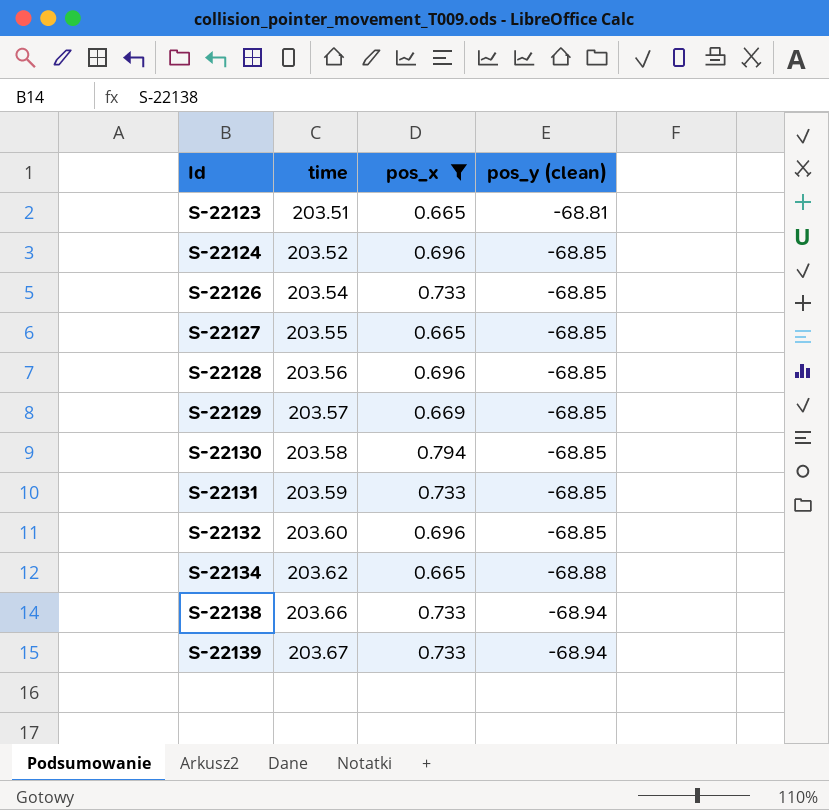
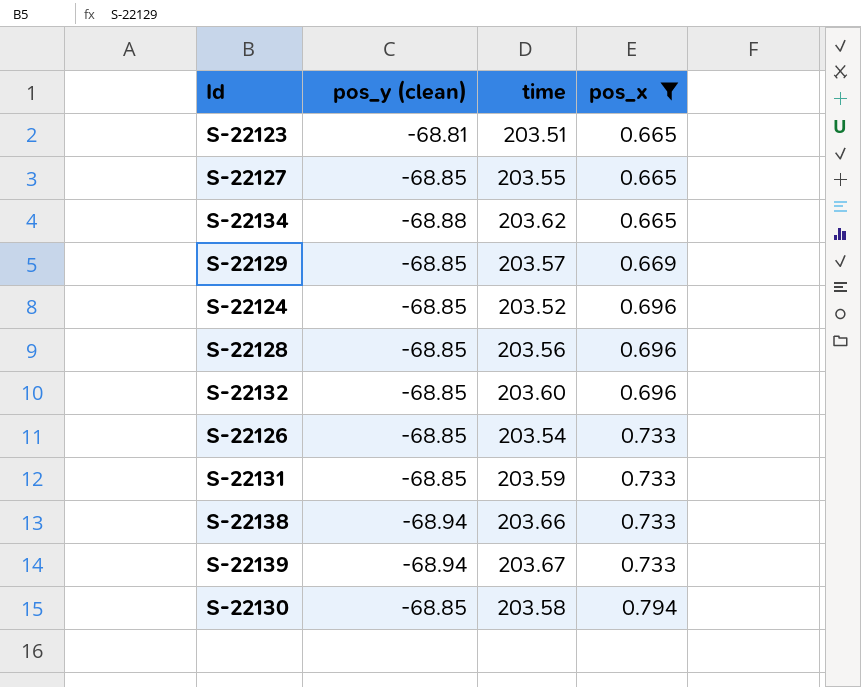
row order: Id ascending -> pos_x ascending
column pos_y (clean) | position: 4 -> 2

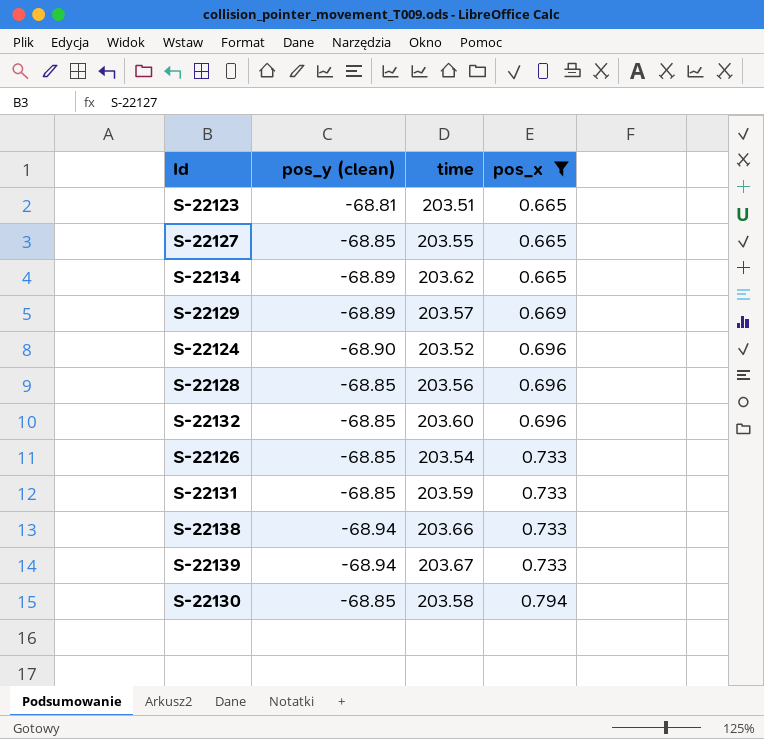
S-22134 | pos_y (clean): -68.88 -> -68.89
S-22129 | pos_y (clean): -68.85 -> -68.89
S-22124 | pos_y (clean): -68.85 -> -68.90

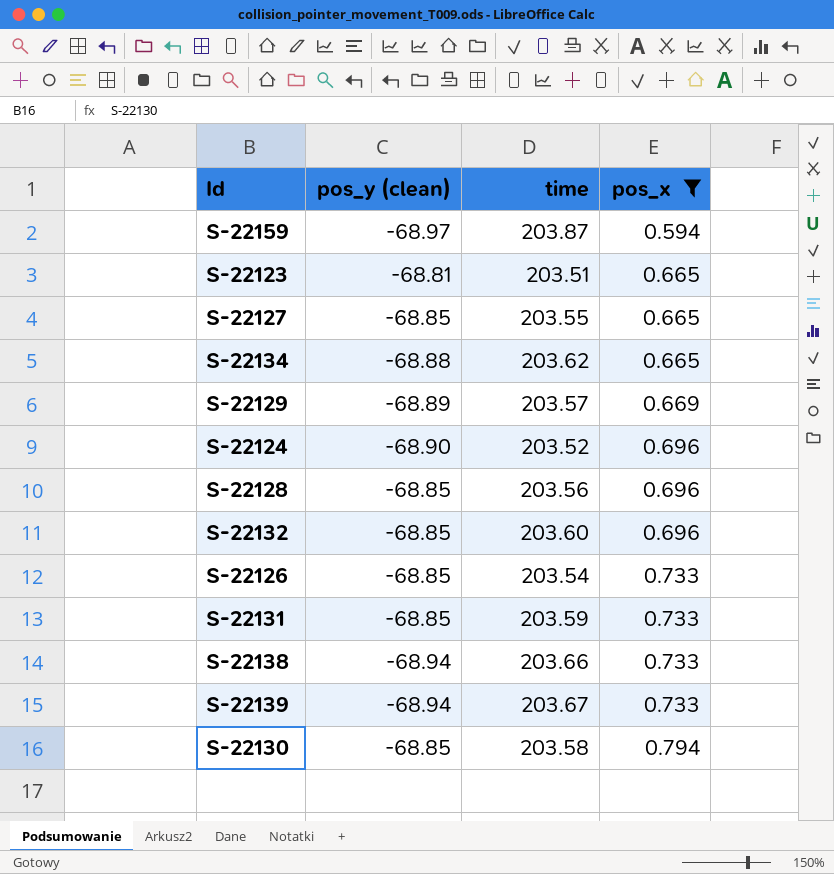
row S-22159: none -> -68.97 | 203.87 | 0.594
S-22134 | pos_y (clean): -68.89 -> -68.88

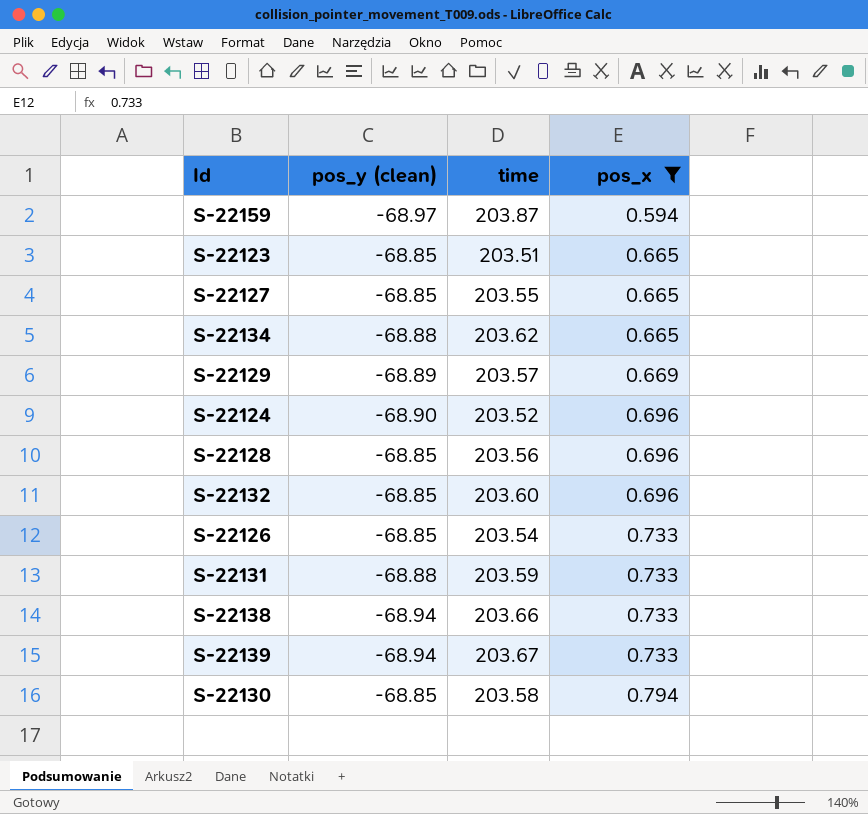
S-22123 | pos_y (clean): -68.81 -> -68.85
S-22131 | pos_y (clean): -68.85 -> -68.88

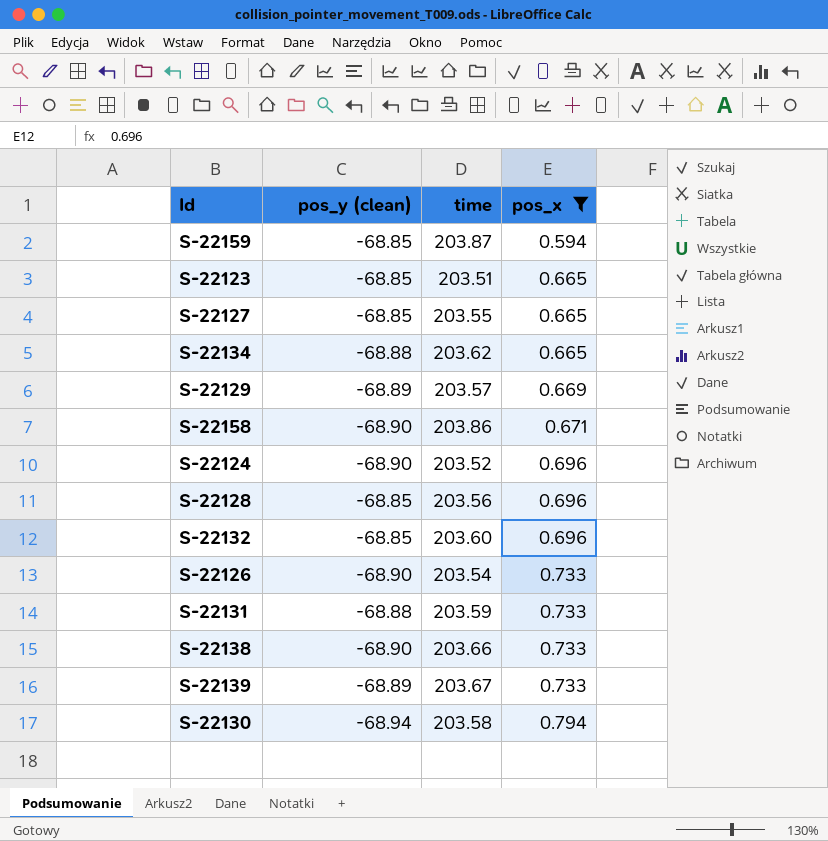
S-22159 | pos_y (clean): -68.97 -> -68.85
row S-22158: none -> -68.90 | 203.86 | 0.671
S-22126 | pos_y (clean): -68.85 -> -68.90
S-22138 | pos_y (clean): -68.94 -> -68.90
S-22139 | pos_y (clean): -68.94 -> -68.89
S-22130 | pos_y (clean): -68.85 -> -68.94

